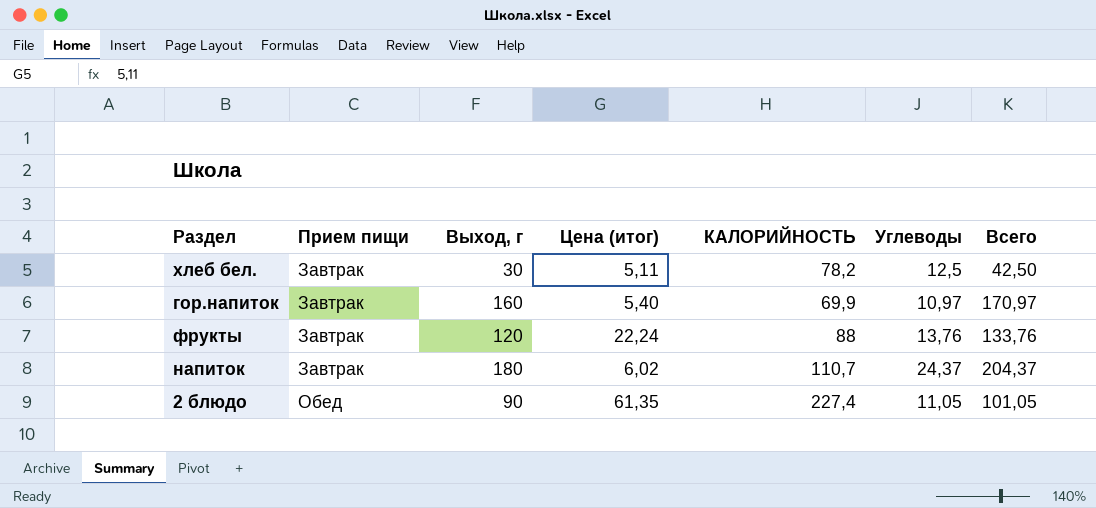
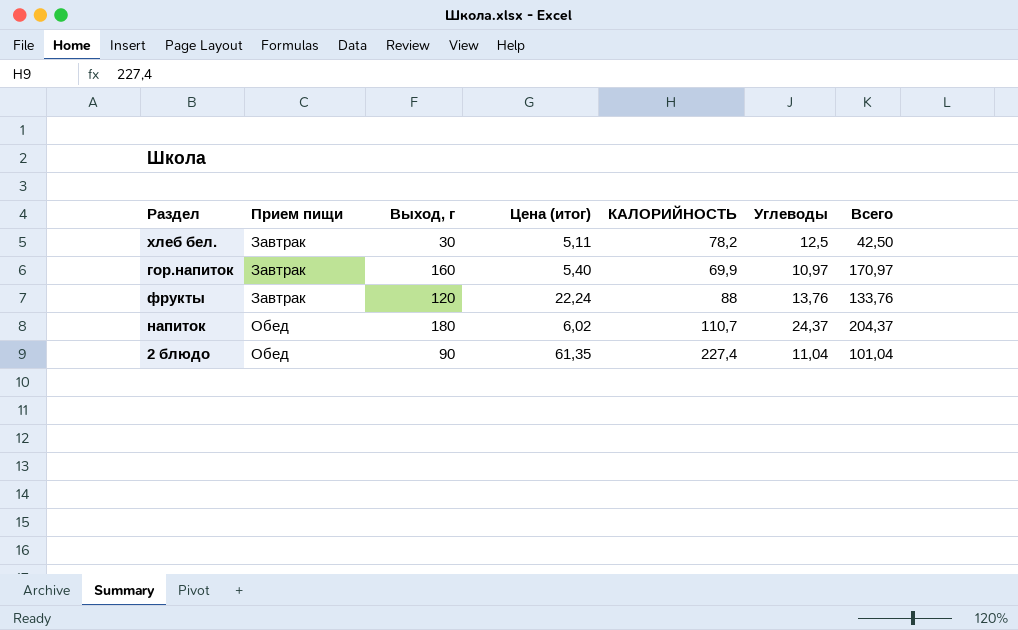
напиток | Прием пищи: Завтрак -> Обед
2 блюдо | Углеводы: 11,05 -> 11,04
2 блюдо | Всего: 101,05 -> 101,04

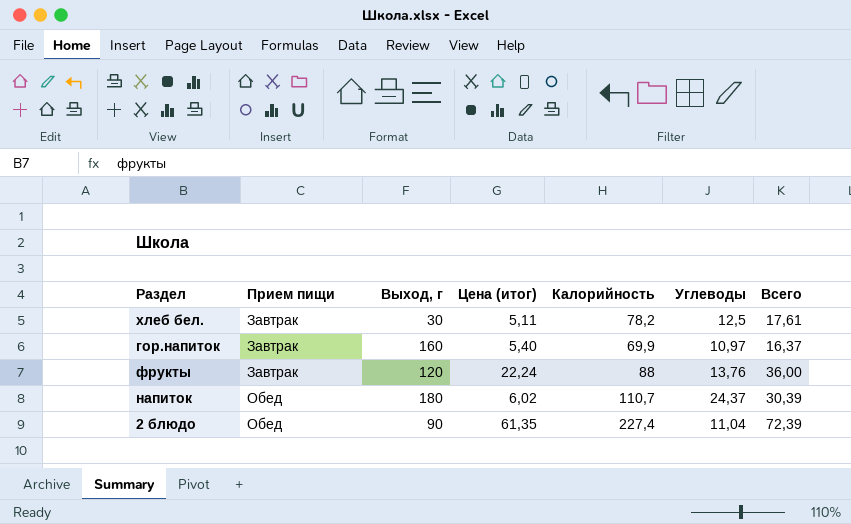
column name: КАЛОРИЙНОСТЬ -> Калорийность
column Всего | formula: [Выход, г] + [Углеводы] -> [Цена (итог)] + [Углеводы]

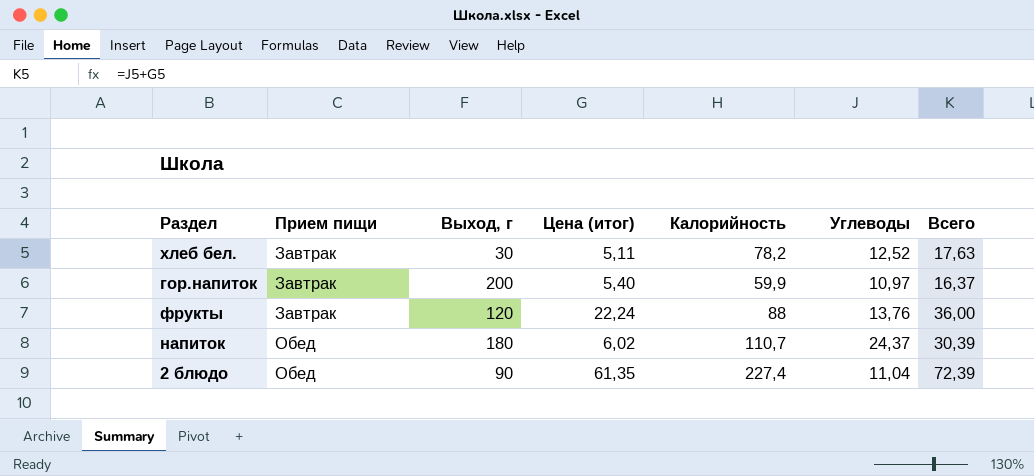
хлеб бел. | Углеводы: 12,5 -> 12,52
хлеб бел. | Всего: 17,61 -> 17,63
гор.напиток | Выход, г: 160 -> 200
гор.напиток | Калорийность: 69,9 -> 59,9

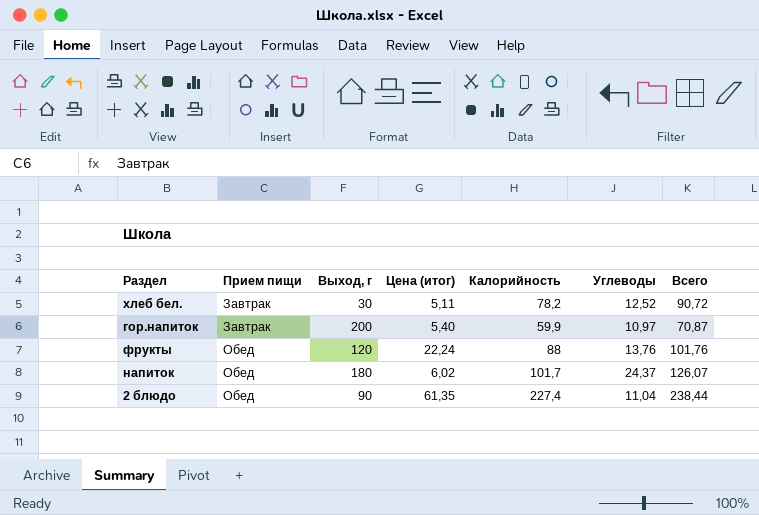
column Всего | formula: [Цена (итог)] + [Углеводы] -> [Калорийность] + [Углеводы]
фрукты | Прием пищи: Завтрак -> Обед
напиток | Калорийность: 110,7 -> 101,7

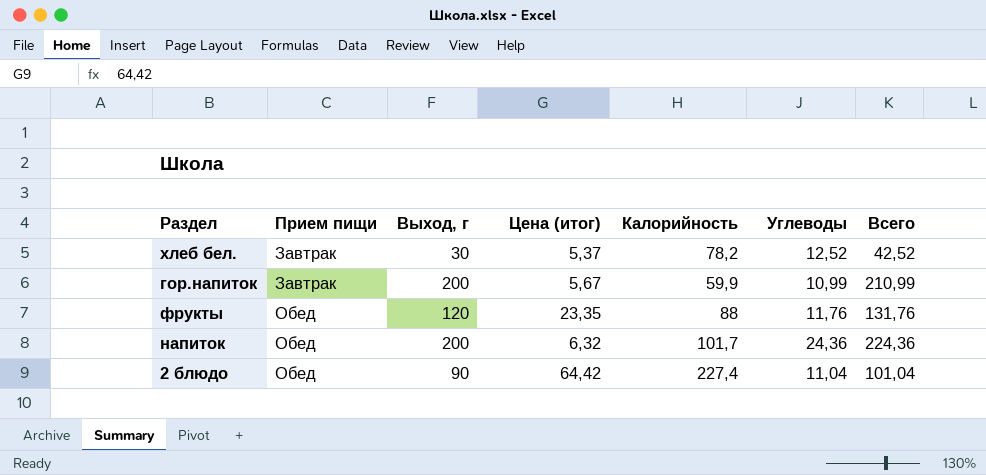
column Всего | formula: [Калорийность] + [Углеводы] -> [Выход, г] + [Углеводы]
хлеб бел. | Цена (итог): 5,11 -> 5,37
гор.напиток | Цена (итог): 5,40 -> 5,67
гор.напиток | Углеводы: 10,97 -> 10,99
фрукты | Цена (итог): 22,24 -> 23,35
фрукты | Углеводы: 13,76 -> 11,76
напиток | Выход, г: 180 -> 200
напиток | Цена (итог): 6,02 -> 6,32
напиток | Углеводы: 24,37 -> 24,36
2 блюдо | Цена (итог): 61,35 -> 64,42

